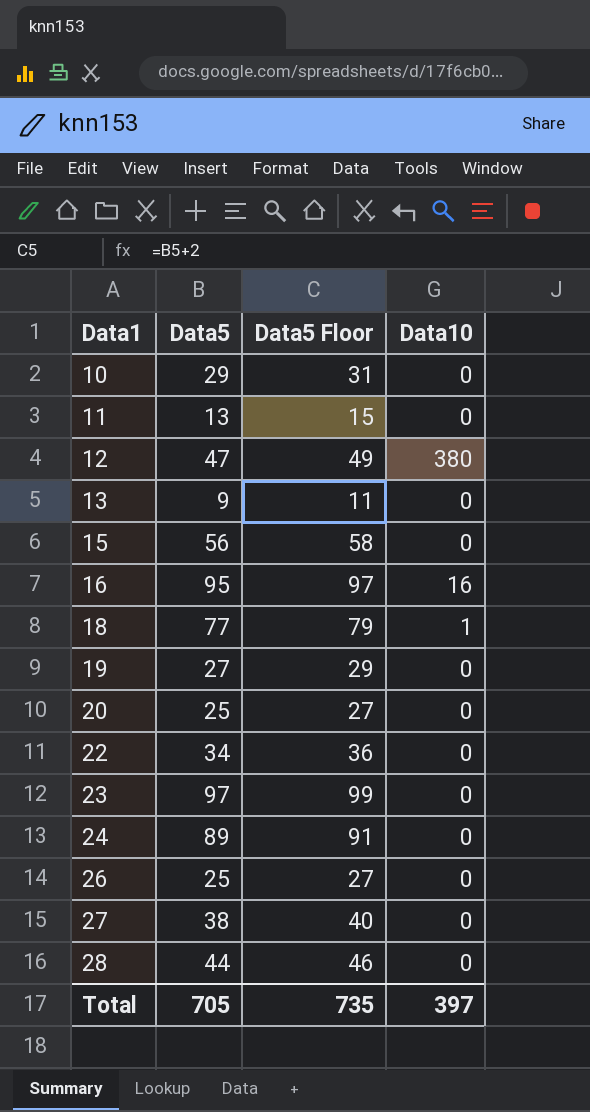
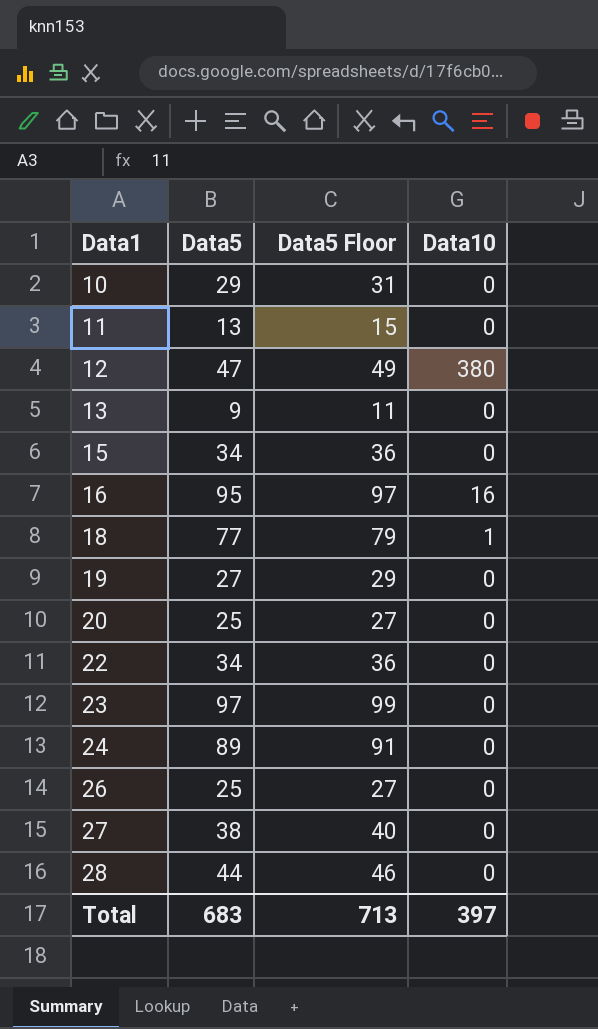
15 | Data5: 56 -> 34
15 | Data5 Floor: 58 -> 36
Total | Data5: 705 -> 683
Total | Data5 Floor: 735 -> 713

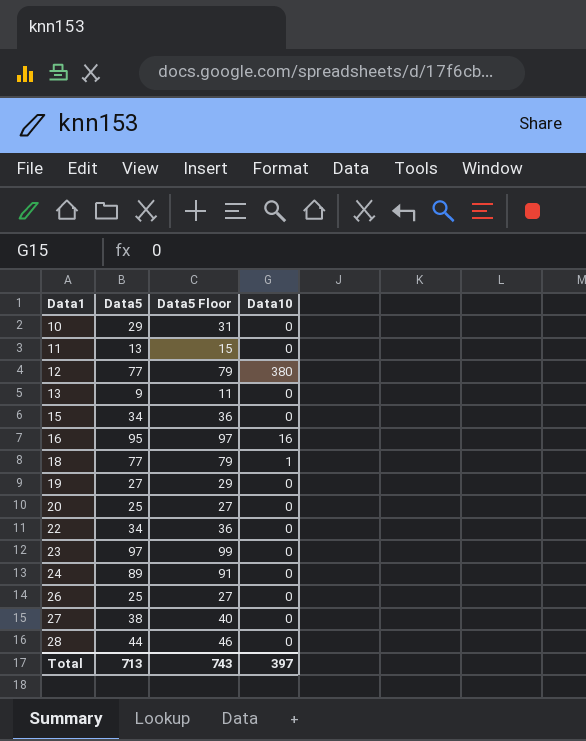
12 | Data5: 47 -> 77
12 | Data5 Floor: 49 -> 79
Total | Data5: 683 -> 713
Total | Data5 Floor: 713 -> 743

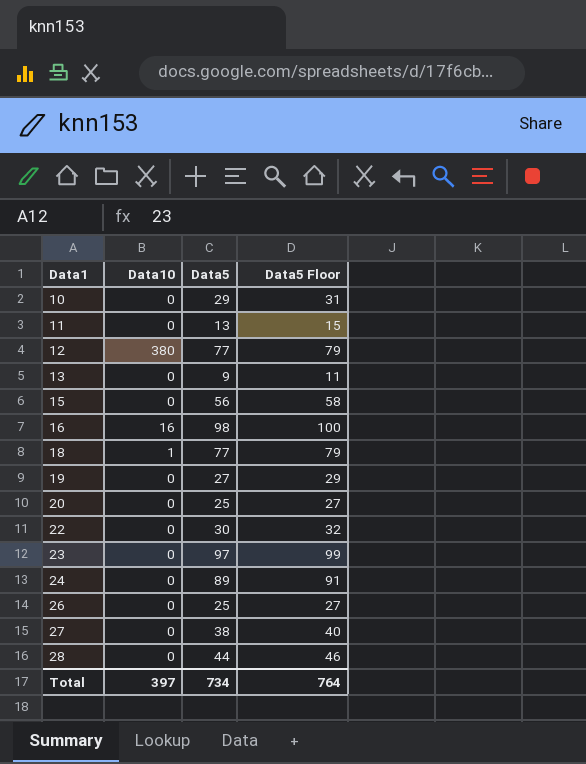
column Data10 | position: 4 -> 2
15 | Data5: 34 -> 56
15 | Data5 Floor: 36 -> 58
16 | Data5: 95 -> 98
16 | Data5 Floor: 97 -> 100
22 | Data5: 34 -> 30
22 | Data5 Floor: 36 -> 32
Total | Data5: 713 -> 734
Total | Data5 Floor: 743 -> 764

